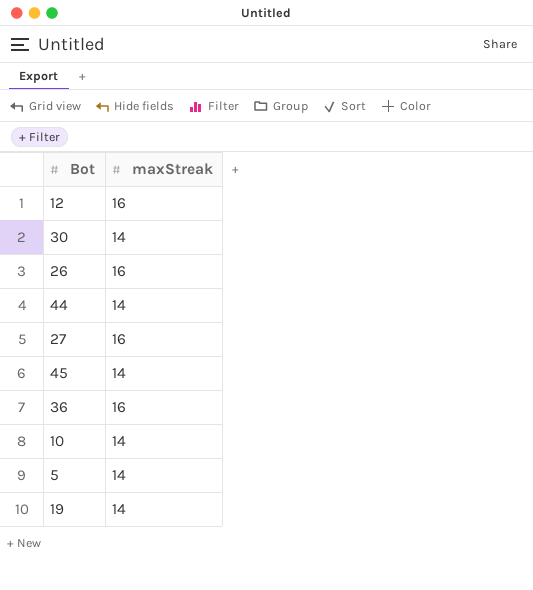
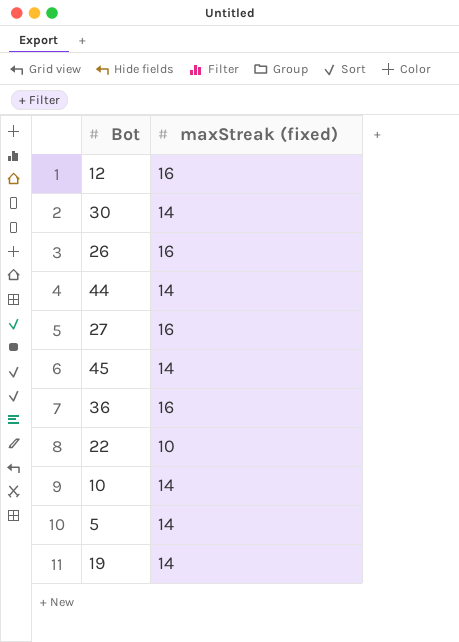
column name: maxStreak -> maxStreak (fixed)
row 22: none -> 10

